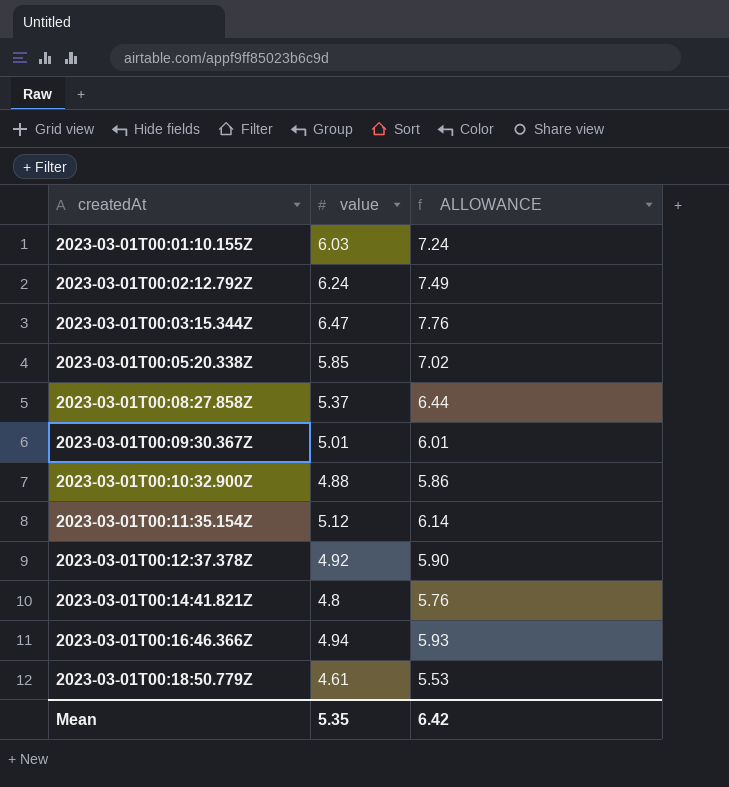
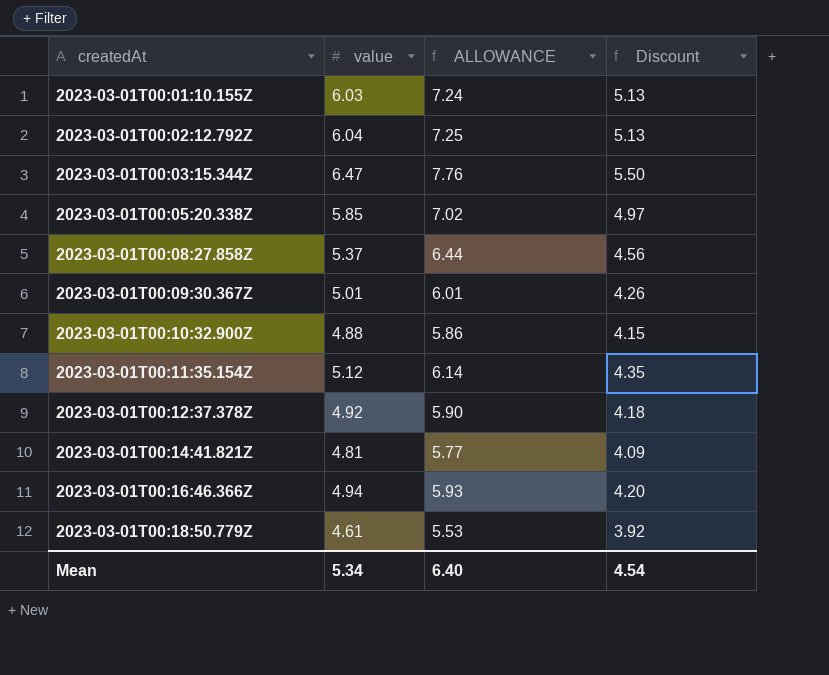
column Discount | formula: none -> [value] * 0.85
2023-03-01T00:02:12.792Z | value: 6.24 -> 6.04
2023-03-01T00:02:12.792Z | ALLOWANCE: 7.49 -> 7.25
2023-03-01T00:14:41.821Z | value: 4.8 -> 4.81
2023-03-01T00:14:41.821Z | ALLOWANCE: 5.76 -> 5.77
Mean | value: 5.35 -> 5.34
Mean | ALLOWANCE: 6.42 -> 6.40

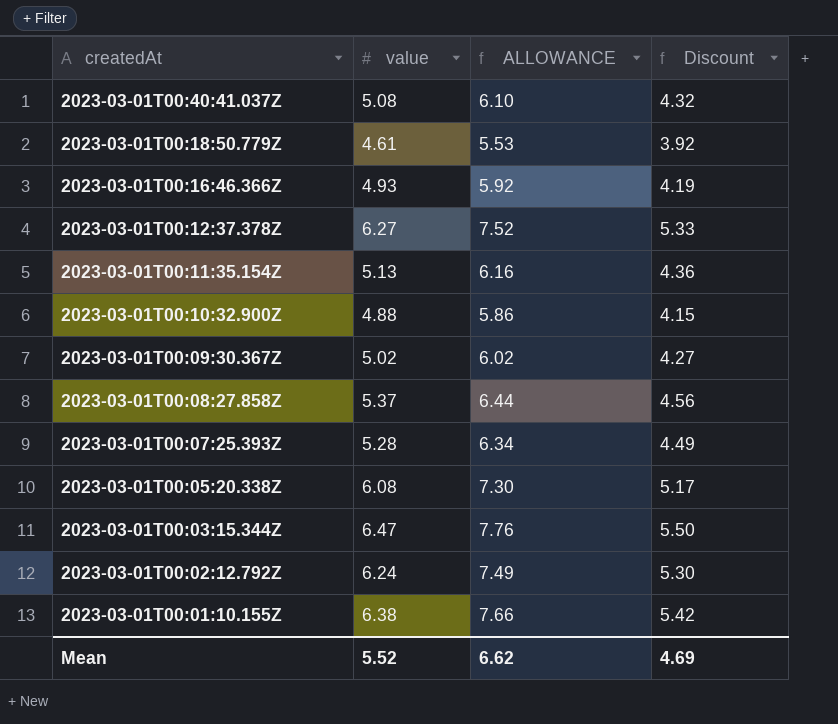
row order: createdAt ascending -> createdAt descending
row 2023-03-01T00:14:41.821Z: 4.81 | 5.77 | 4.09 -> none
row 2023-03-01T00:40:41.037Z: none -> 5.08 | 6.10 | 4.32
2023-03-01T00:16:46.366Z | value: 4.94 -> 4.93
2023-03-01T00:16:46.366Z | ALLOWANCE: 5.93 -> 5.92
2023-03-01T00:16:46.366Z | Discount: 4.20 -> 4.19
2023-03-01T00:12:37.378Z | value: 4.92 -> 6.27
2023-03-01T00:12:37.378Z | ALLOWANCE: 5.90 -> 7.52
2023-03-01T00:12:37.378Z | Discount: 4.18 -> 5.33
2023-03-01T00:11:35.154Z | value: 5.12 -> 5.13
2023-03-01T00:11:35.154Z | ALLOWANCE: 6.14 -> 6.16
2023-03-01T00:11:35.154Z | Discount: 4.35 -> 4.36
2023-03-01T00:09:30.367Z | value: 5.01 -> 5.02
2023-03-01T00:09:30.367Z | ALLOWANCE: 6.01 -> 6.02
2023-03-01T00:09:30.367Z | Discount: 4.26 -> 4.27
row 2023-03-01T00:07:25.393Z: none -> 5.28 | 6.34 | 4.49
2023-03-01T00:05:20.338Z | value: 5.85 -> 6.08
2023-03-01T00:05:20.338Z | ALLOWANCE: 7.02 -> 7.30
2023-03-01T00:05:20.338Z | Discount: 4.97 -> 5.17
2023-03-01T00:02:12.792Z | value: 6.04 -> 6.24
2023-03-01T00:02:12.792Z | ALLOWANCE: 7.25 -> 7.49
2023-03-01T00:02:12.792Z | Discount: 5.13 -> 5.30
2023-03-01T00:01:10.155Z | value: 6.03 -> 6.38
2023-03-01T00:01:10.155Z | ALLOWANCE: 7.24 -> 7.66
2023-03-01T00:01:10.155Z | Discount: 5.13 -> 5.42
Mean | value: 5.34 -> 5.52
Mean | ALLOWANCE: 6.40 -> 6.62
Mean | Discount: 4.54 -> 4.69

